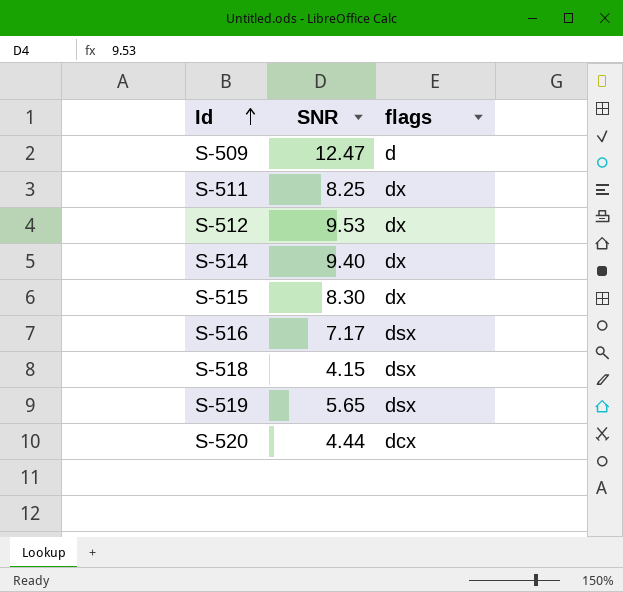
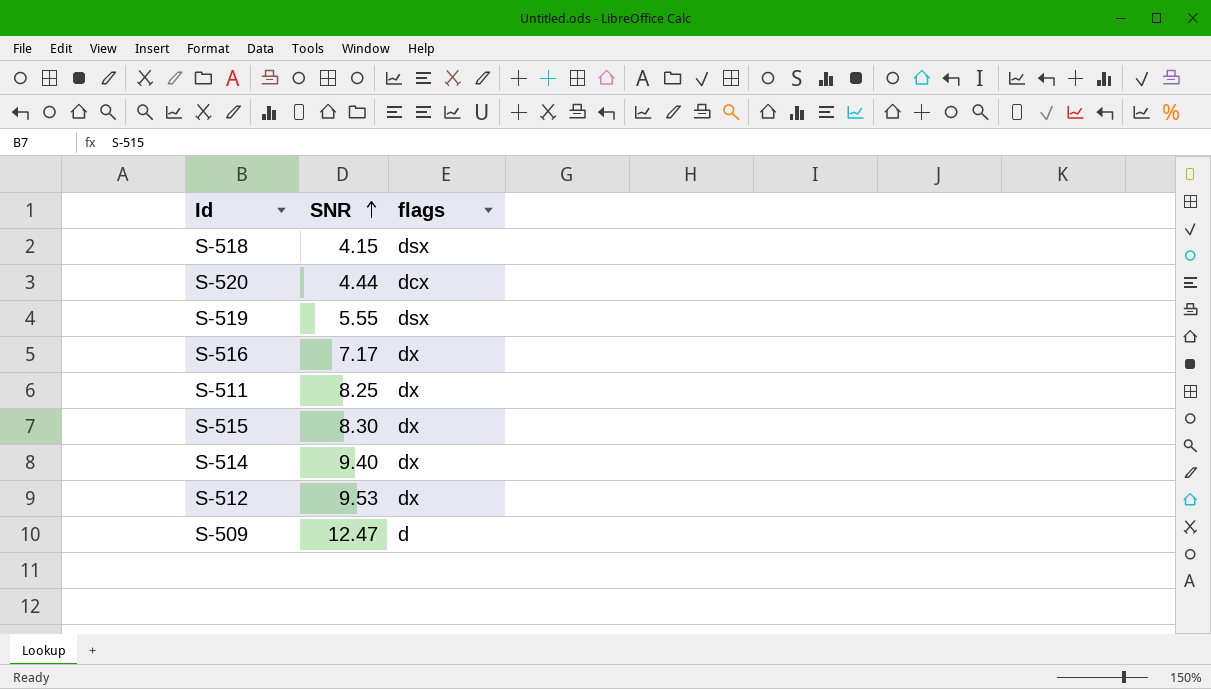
row order: Id ascending -> SNR ascending
S-519 | SNR: 5.65 -> 5.55
S-516 | flags: dsx -> dx

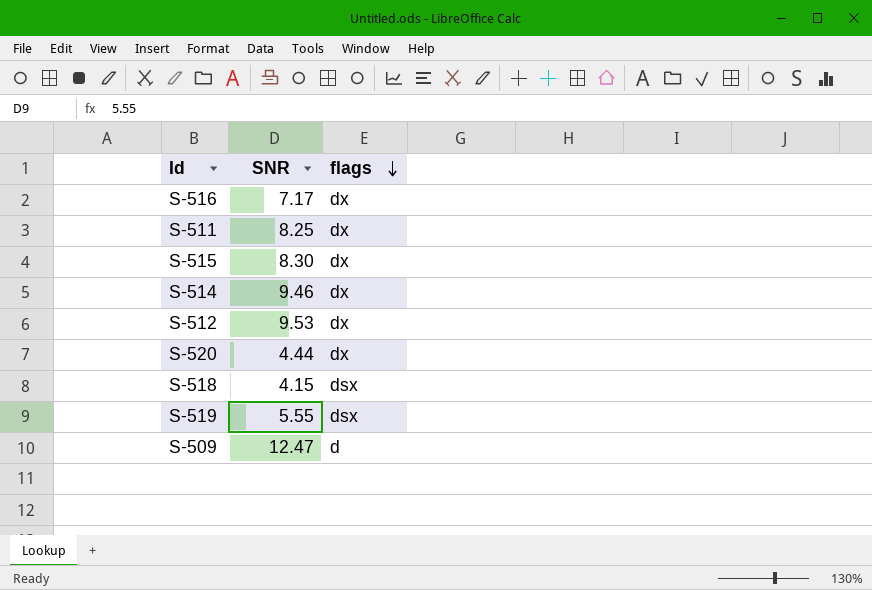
row order: SNR ascending -> flags descending
S-514 | SNR: 9.40 -> 9.46
S-520 | flags: dcx -> dx

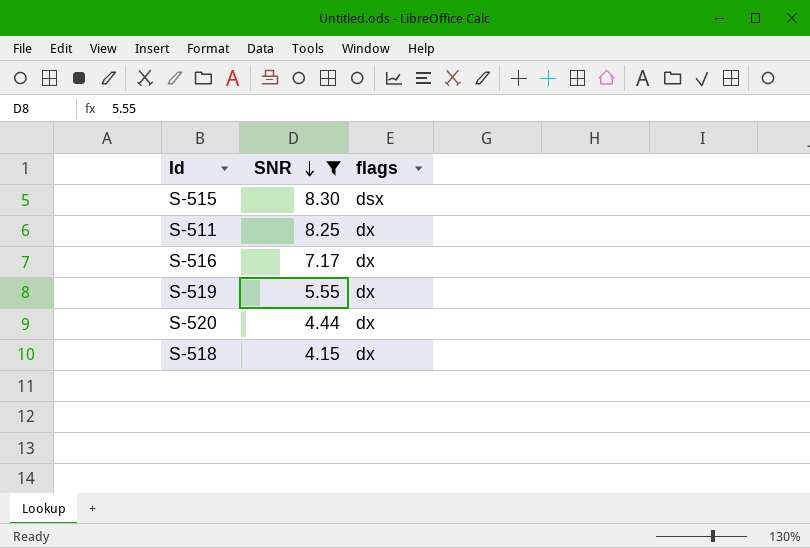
filter: none -> SNR <= 8.30
row order: flags descending -> SNR descending
S-515 | flags: dx -> dsx
S-519 | flags: dsx -> dx
S-518 | flags: dsx -> dx

